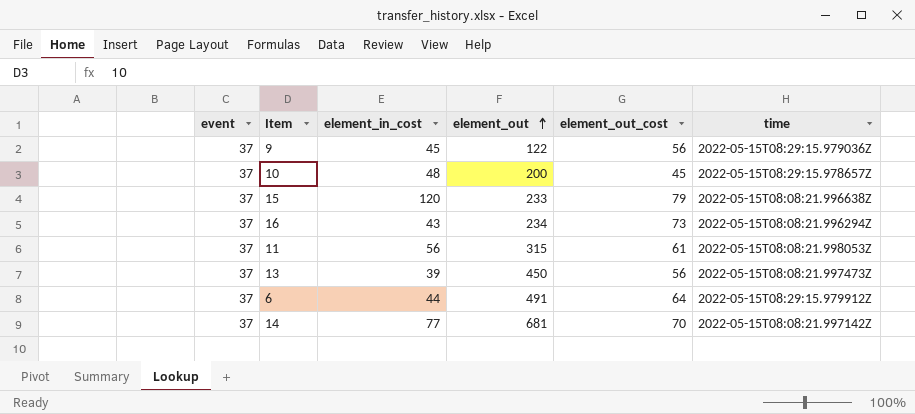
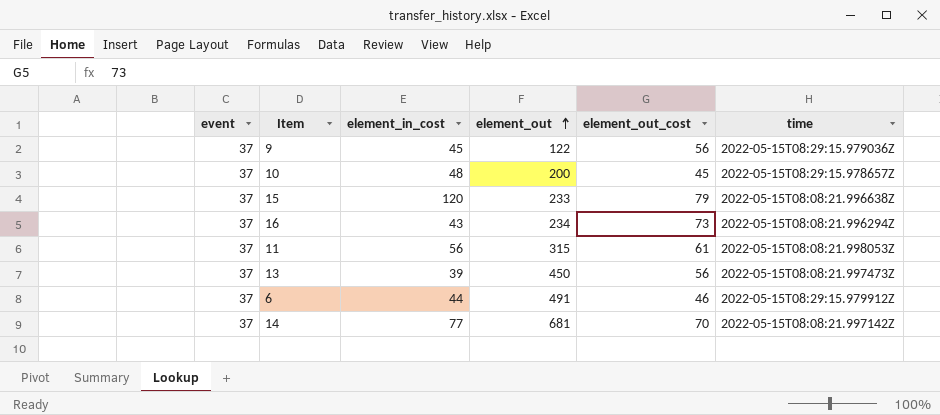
6 | element_out_cost: 64 -> 46

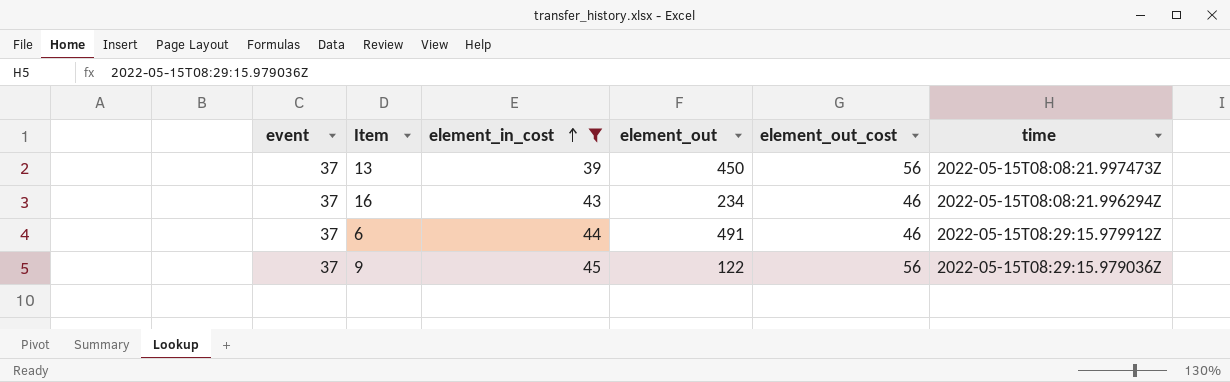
filter: none -> element_in_cost <= 45
row order: element_out ascending -> element_in_cost ascending
16 | element_out_cost: 73 -> 46

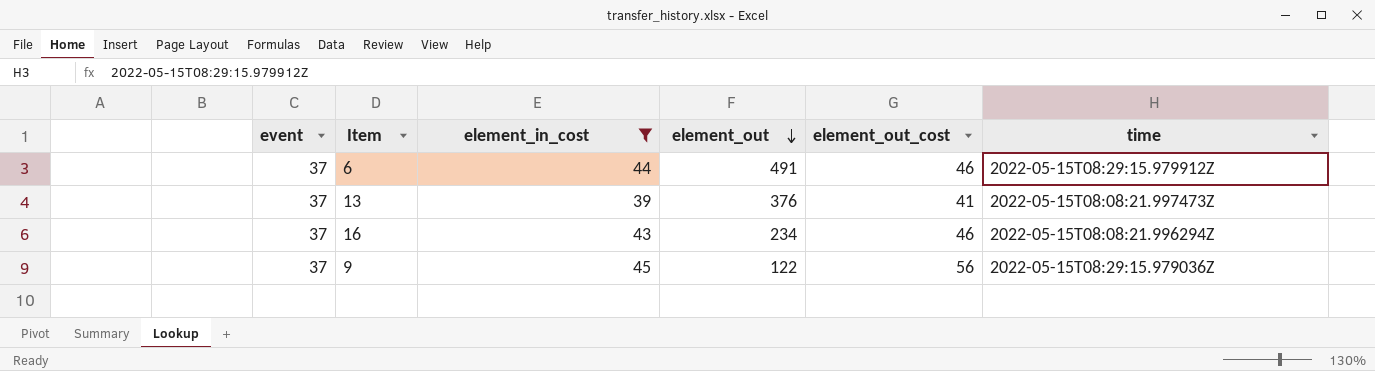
row order: element_in_cost ascending -> element_out descending
13 | element_out: 450 -> 376
13 | element_out_cost: 56 -> 41

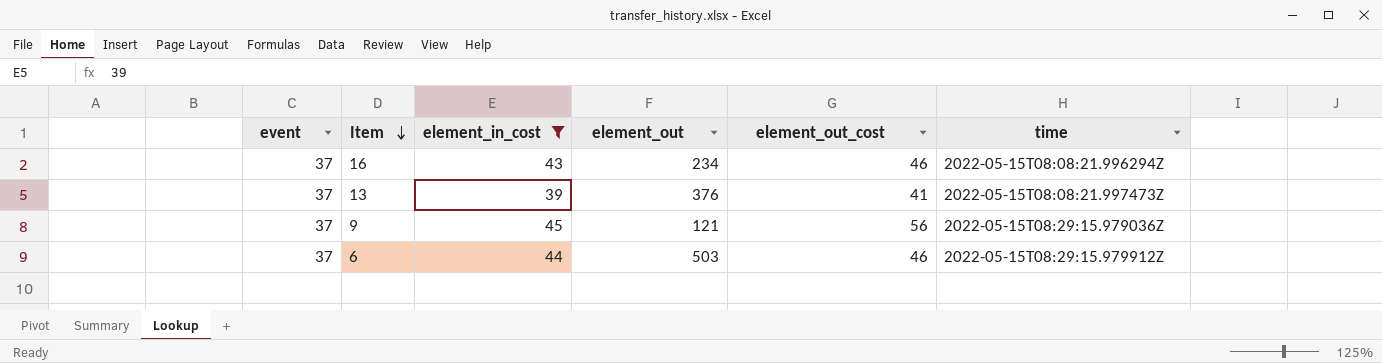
row order: element_out descending -> Item descending
9 | element_out: 122 -> 121
6 | element_out: 491 -> 503

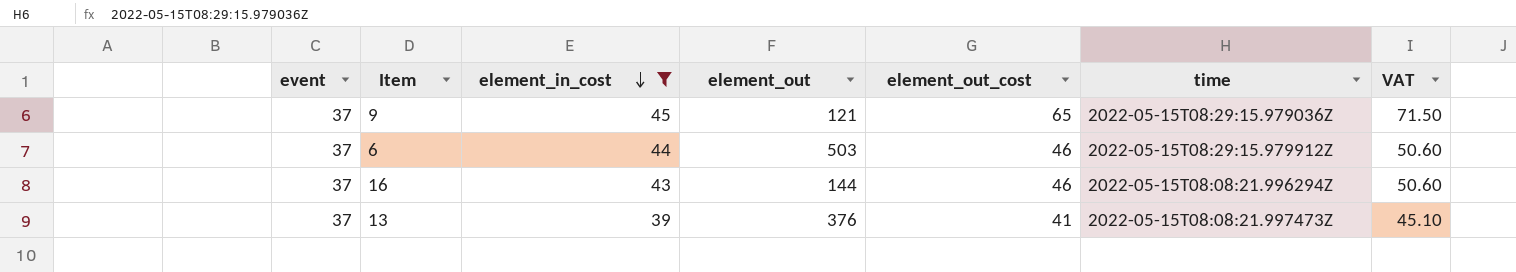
row order: Item descending -> element_in_cost descending
column VAT | formula: none -> [element_out_cost] * 1.1
9 | element_out_cost: 56 -> 65
16 | element_out: 234 -> 144

